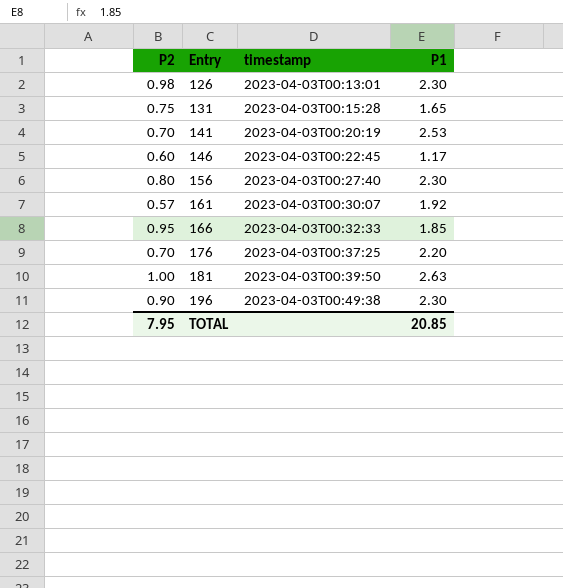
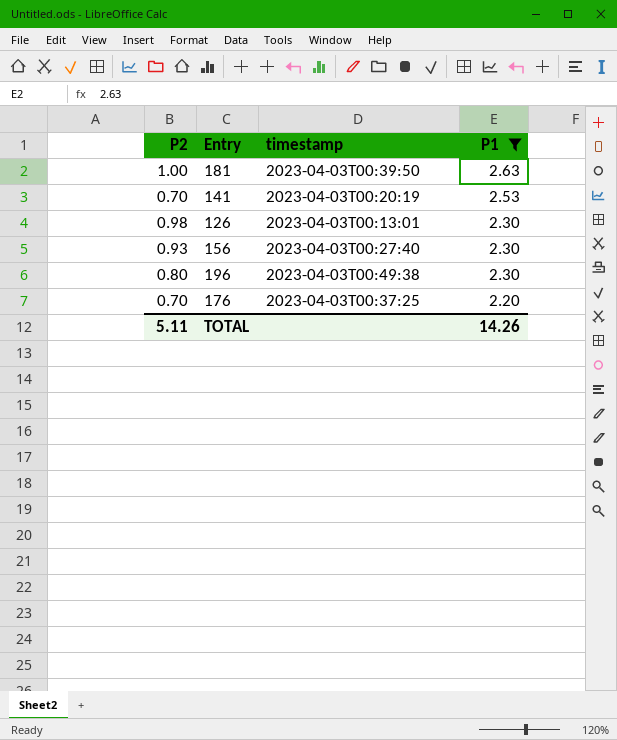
filter: none -> P1 >= 2.20
row order: Entry ascending -> P1 descending
156 | P2: 0.80 -> 0.93
196 | P2: 0.90 -> 0.80
TOTAL | P2: 7.95 -> 5.11
TOTAL | P1: 20.85 -> 14.26

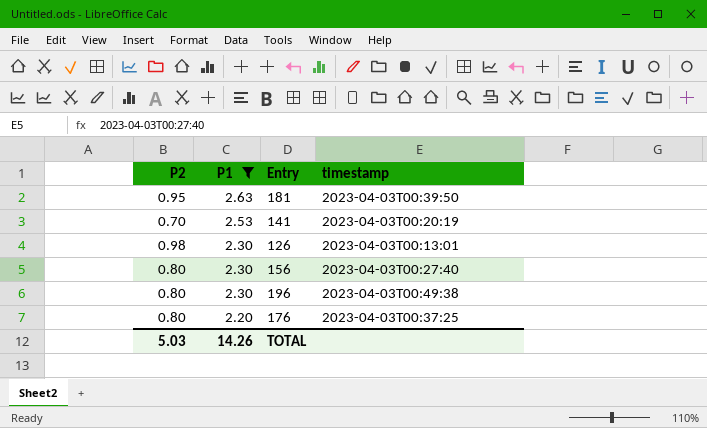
column P1 | position: 4 -> 2
181 | P2: 1.00 -> 0.95
156 | P2: 0.93 -> 0.80
176 | P2: 0.70 -> 0.80
TOTAL | P2: 5.11 -> 5.03

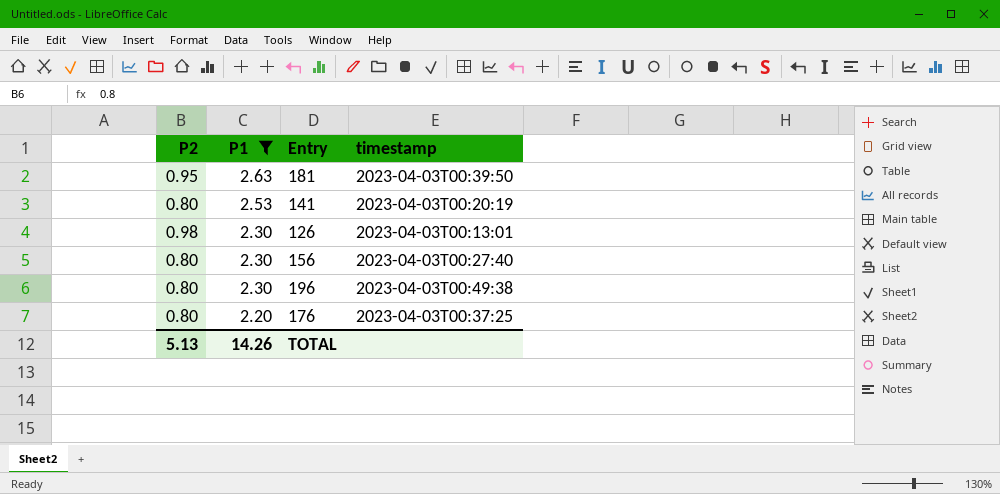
141 | P2: 0.70 -> 0.80
TOTAL | P2: 5.03 -> 5.13

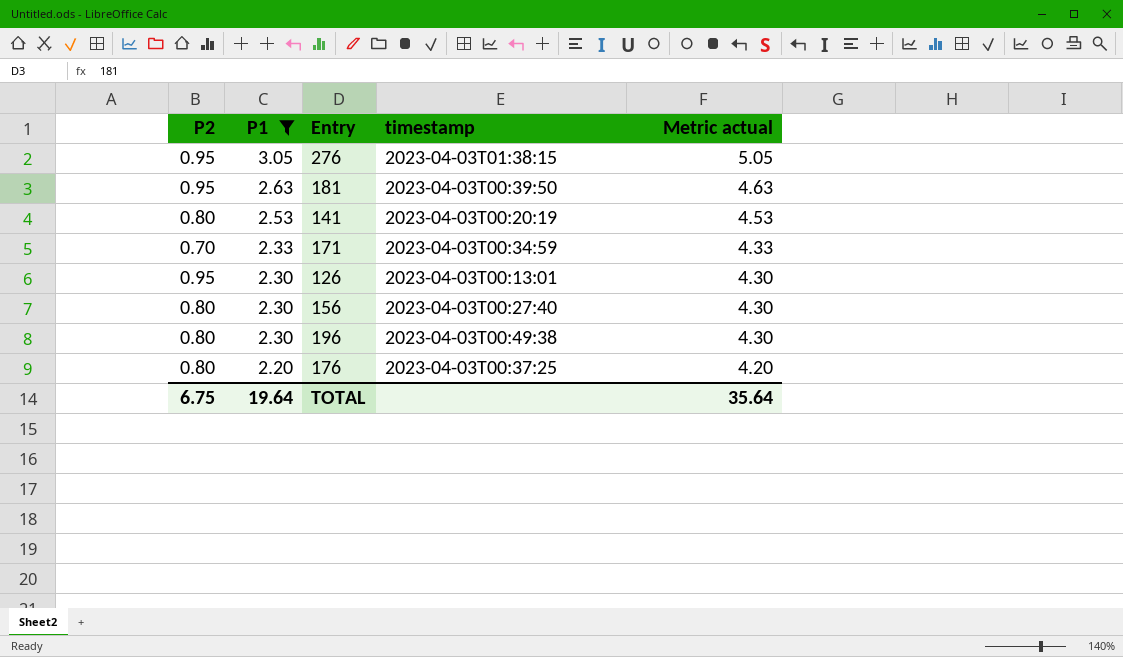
column Metric actual | formula: none -> [P1] + 2
row 276: none -> 0.95 | 3.05 | 2023-04-03T01:38:15 | 5.05
row 171: none -> 0.70 | 2.33 | 2023-04-03T00:34:59 | 4.33
126 | P2: 0.98 -> 0.95
TOTAL | P2: 5.13 -> 6.75
TOTAL | P1: 14.26 -> 19.64

